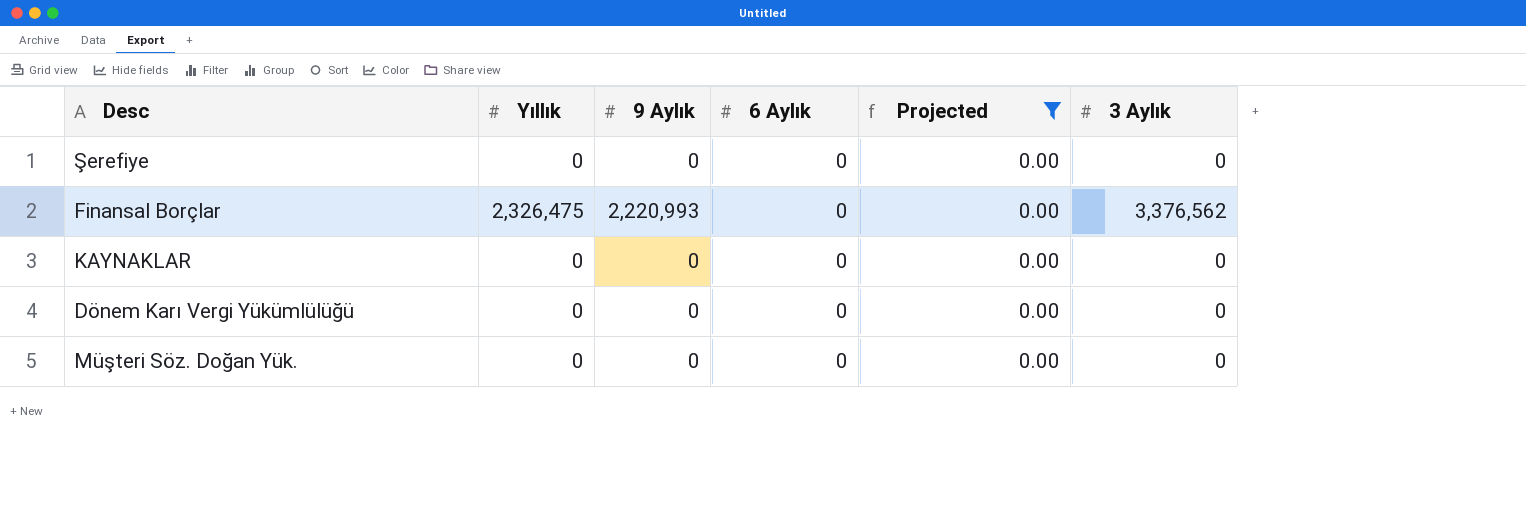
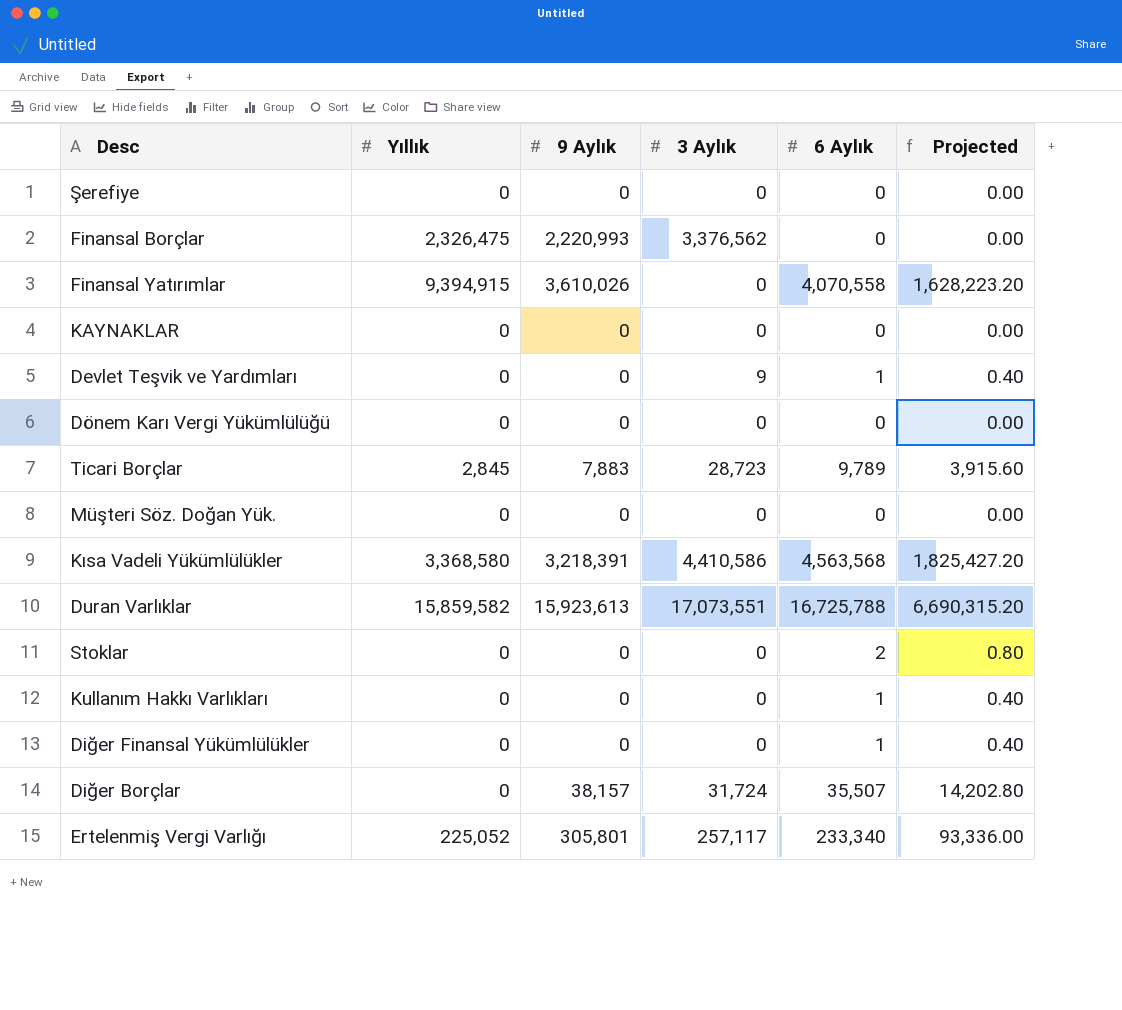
filter: Projected = 0.00 -> none
column 3 Aylık | position: 6 -> 4

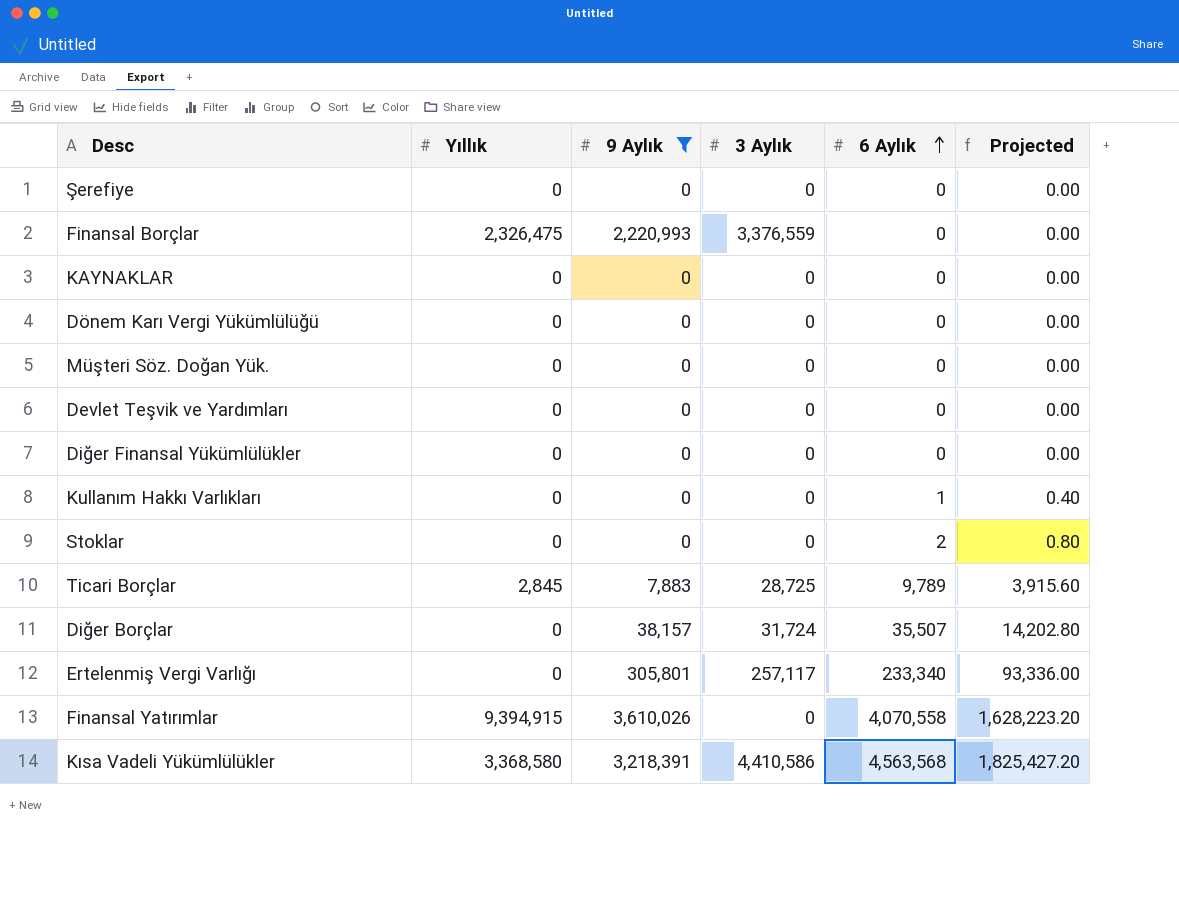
filter: none -> 9 Aylık != 15,923,613
row order: none -> 6 Aylık ascending
Finansal Borçlar | 3 Aylık: 3,376,562 -> 3,376,559
Devlet Teşvik ve Yardımları | 3 Aylık: 9 -> 0
Devlet Teşvik ve Yardımları | 6 Aylık: 1 -> 0
Devlet Teşvik ve Yardımları | Projected: 0.40 -> 0.00
Diğer Finansal Yükümlülükler | 6 Aylık: 1 -> 0
Diğer Finansal Yükümlülükler | Projected: 0.40 -> 0.00
Ticari Borçlar | 3 Aylık: 28,723 -> 28,725
Ertelenmiş Vergi Varlığı | Yıllık: 225,052 -> 0

